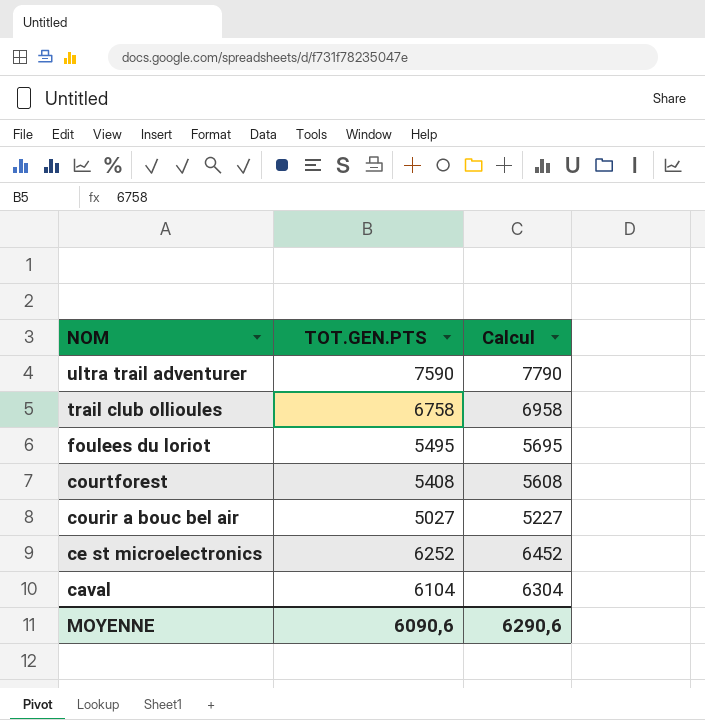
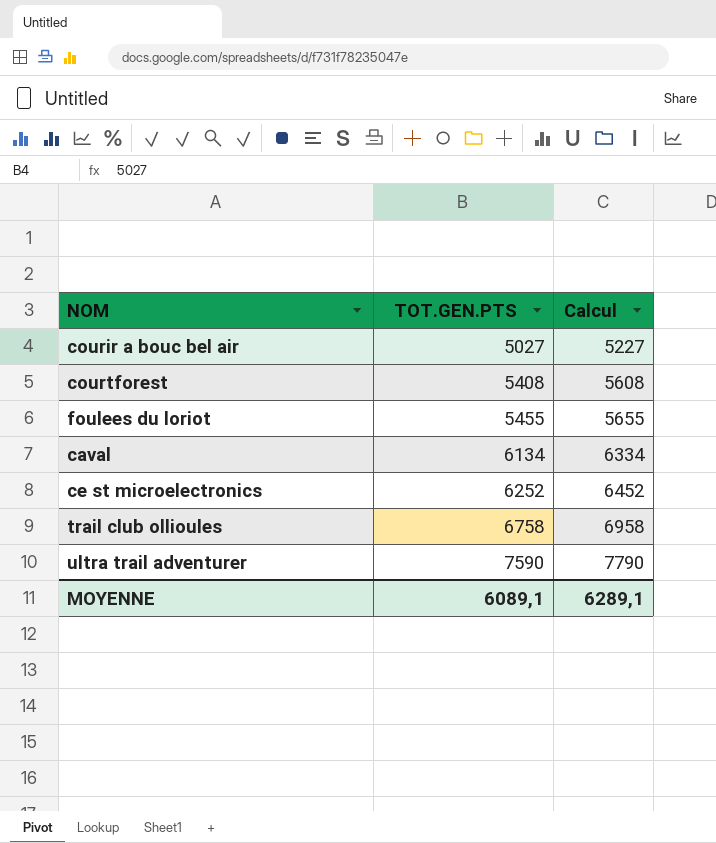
row order: NOM descending -> TOT.GEN.PTS ascending
foulees du loriot | TOT.GEN.PTS: 5495 -> 5455
foulees du loriot | Calcul: 5695 -> 5655
caval | TOT.GEN.PTS: 6104 -> 6134
caval | Calcul: 6304 -> 6334
MOYENNE | TOT.GEN.PTS: 6090,6 -> 6089,1
MOYENNE | Calcul: 6290,6 -> 6289,1

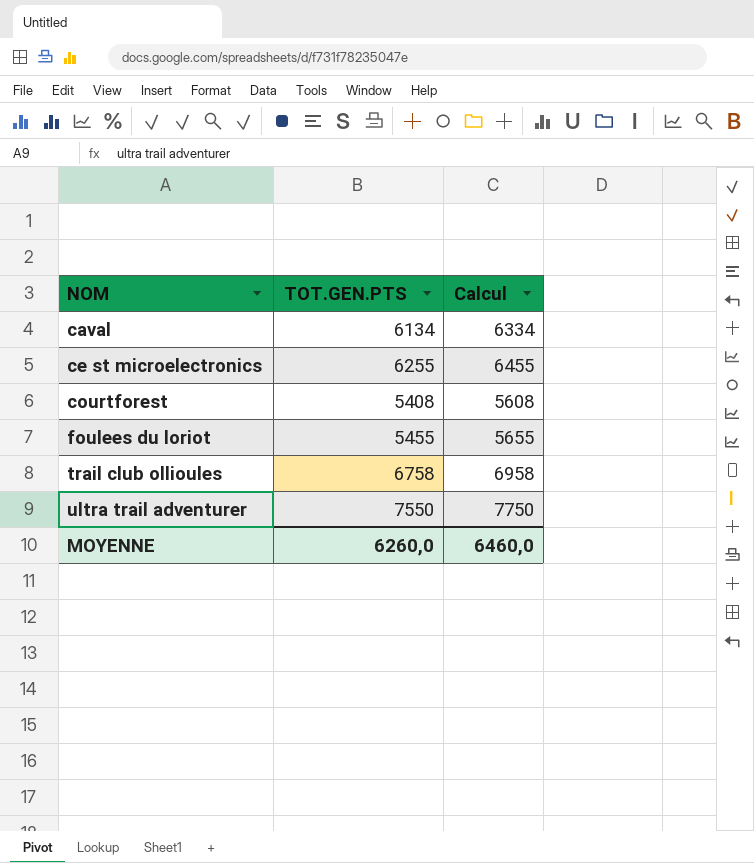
row order: TOT.GEN.PTS ascending -> NOM ascending
row courir a bouc bel air: 5027 | 5227 -> none
ce st microelectronics | TOT.GEN.PTS: 6252 -> 6255
ce st microelectronics | Calcul: 6452 -> 6455
ultra trail adventurer | TOT.GEN.PTS: 7590 -> 7550
ultra trail adventurer | Calcul: 7790 -> 7750
MOYENNE | TOT.GEN.PTS: 6089,1 -> 6260,0
MOYENNE | Calcul: 6289,1 -> 6460,0

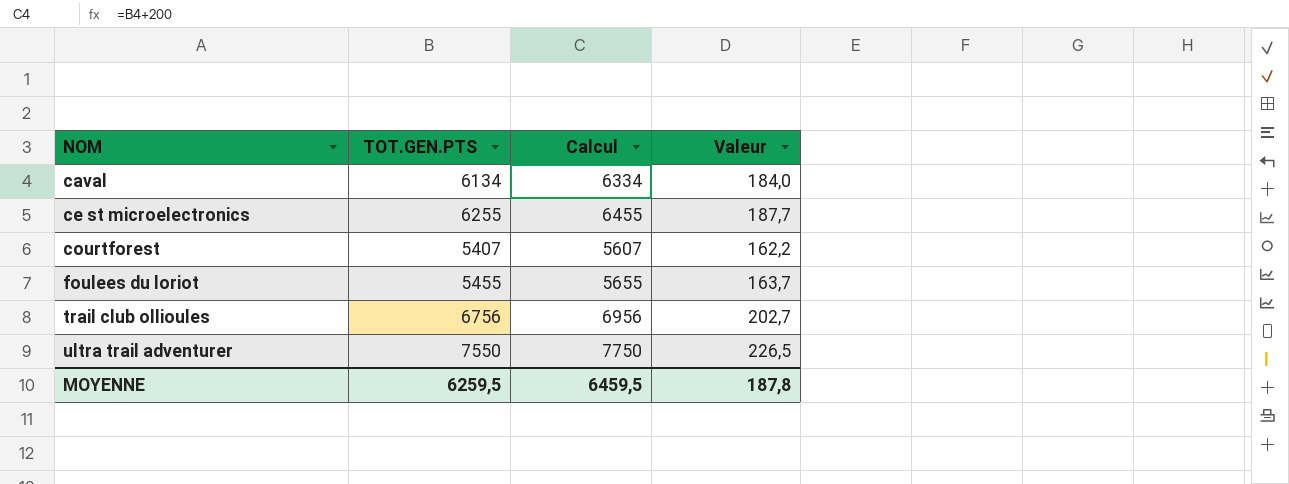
column Valeur | formula: none -> [TOT.GEN.PTS] * 0,03
courtforest | TOT.GEN.PTS: 5408 -> 5407
courtforest | Calcul: 5608 -> 5607
trail club ollioules | TOT.GEN.PTS: 6758 -> 6756
trail club ollioules | Calcul: 6958 -> 6956
MOYENNE | TOT.GEN.PTS: 6260,0 -> 6259,5
MOYENNE | Calcul: 6460,0 -> 6459,5

